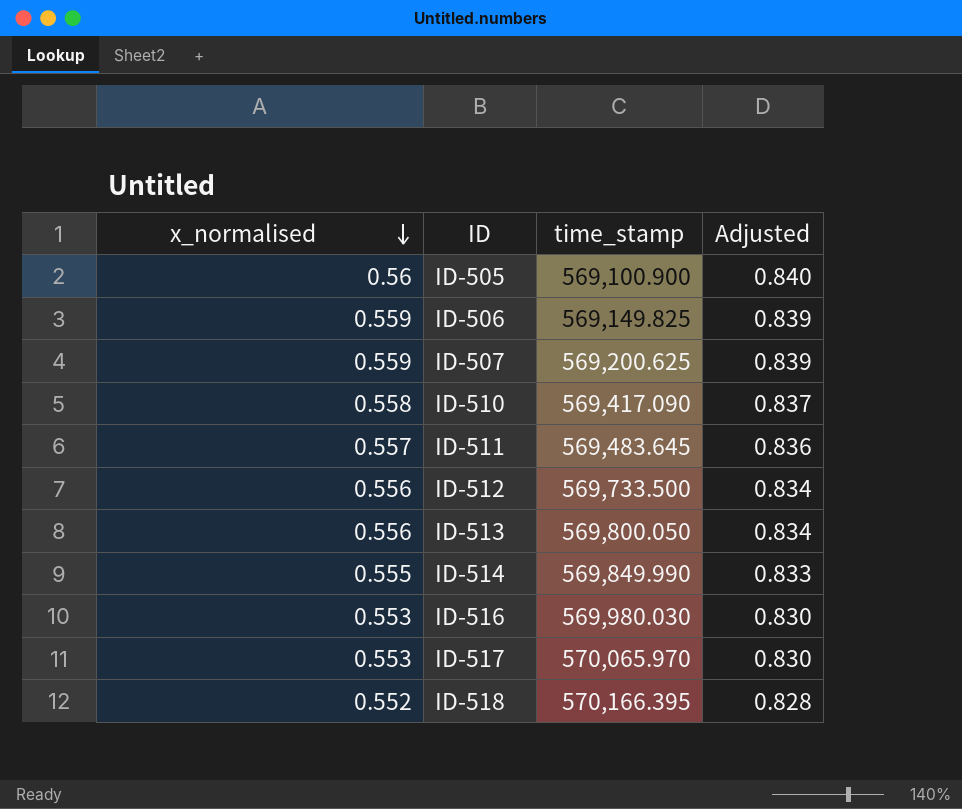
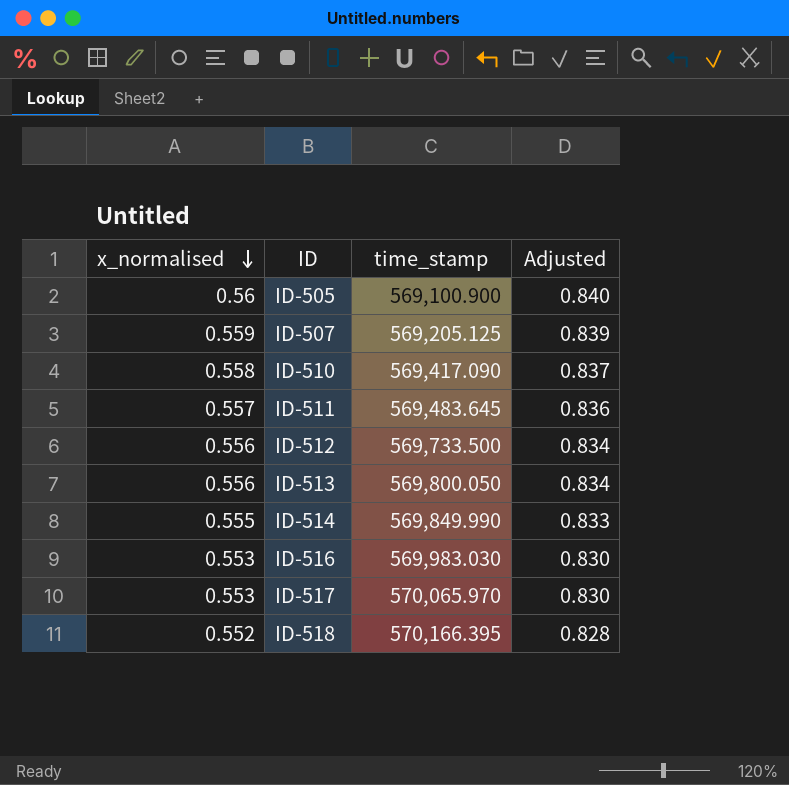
row ID-506: 0.559 | 569,149.825 | 0.839 -> none
ID-507 | time_stamp: 569,200.625 -> 569,205.125
ID-516 | time_stamp: 569,980.030 -> 569,983.030

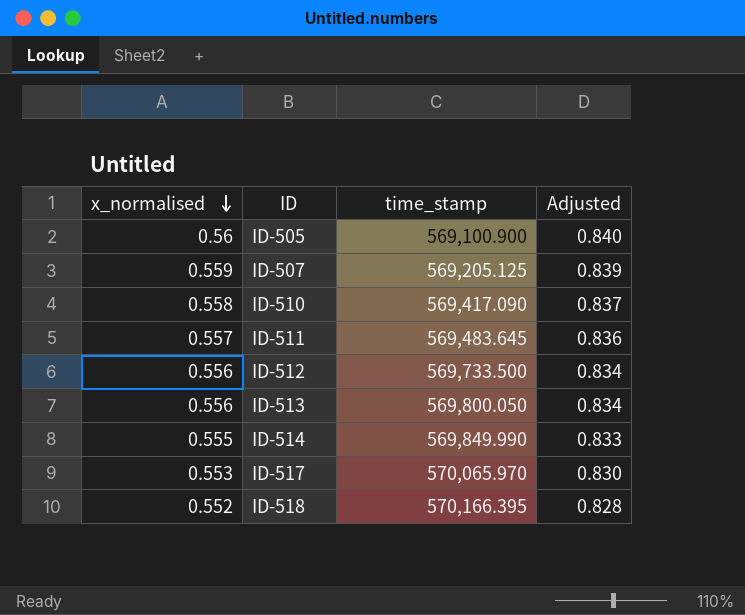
row ID-516: 0.553 | 569,983.030 | 0.830 -> none

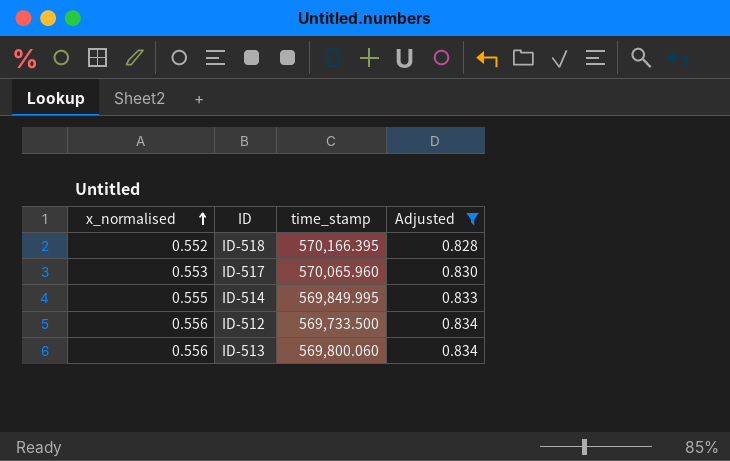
filter: none -> Adjusted <= 0.834
row order: x_normalised descending -> x_normalised ascending
ID-517 | time_stamp: 570,065.970 -> 570,065.960
ID-514 | time_stamp: 569,849.990 -> 569,849.995
ID-513 | time_stamp: 569,800.050 -> 569,800.060

